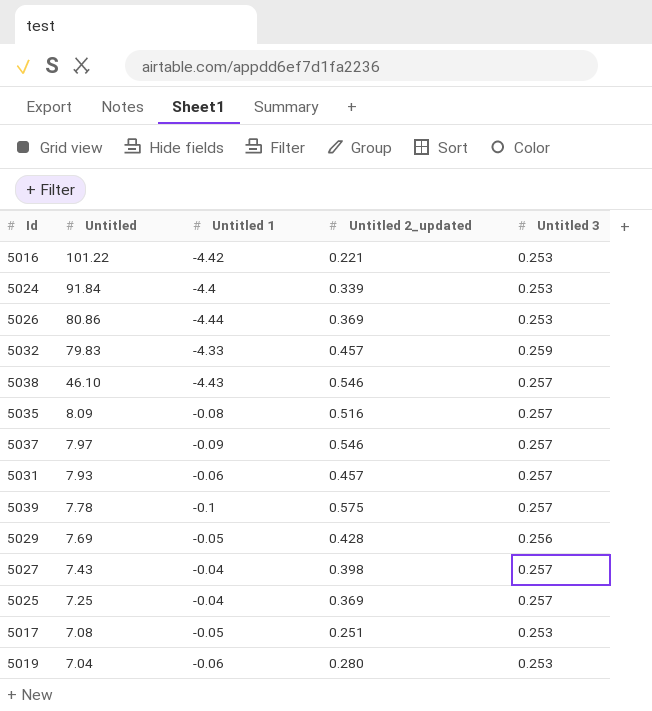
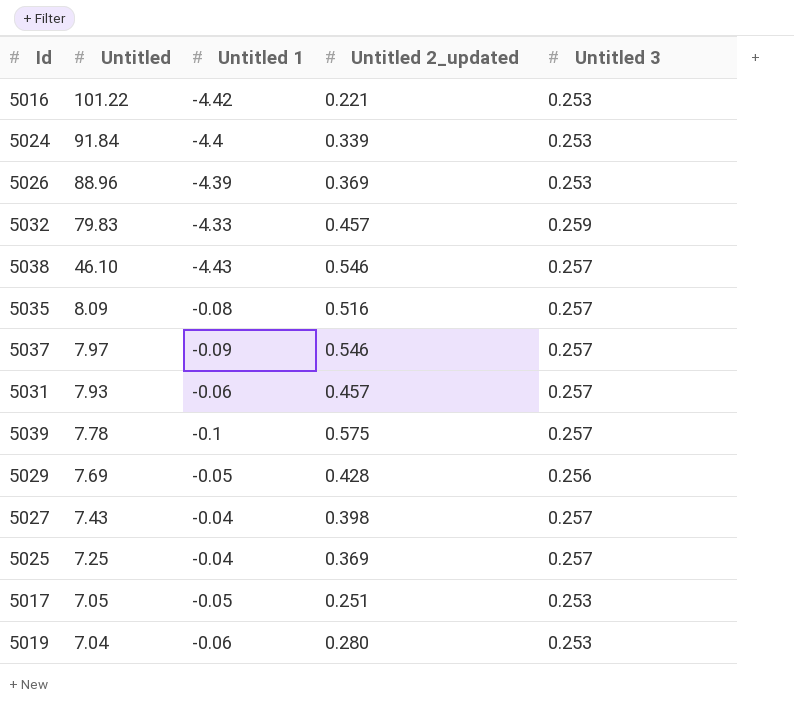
5026 | Untitled: 80.86 -> 88.96
5026 | Untitled 1: -4.44 -> -4.39
5017 | Untitled: 7.08 -> 7.05

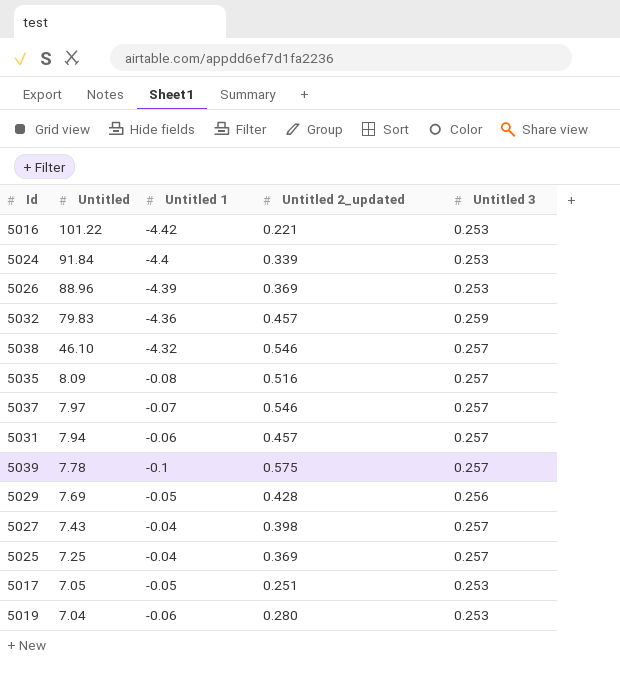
5032 | Untitled 1: -4.33 -> -4.36
5038 | Untitled 1: -4.43 -> -4.32
5037 | Untitled 1: -0.09 -> -0.07
5031 | Untitled: 7.93 -> 7.94

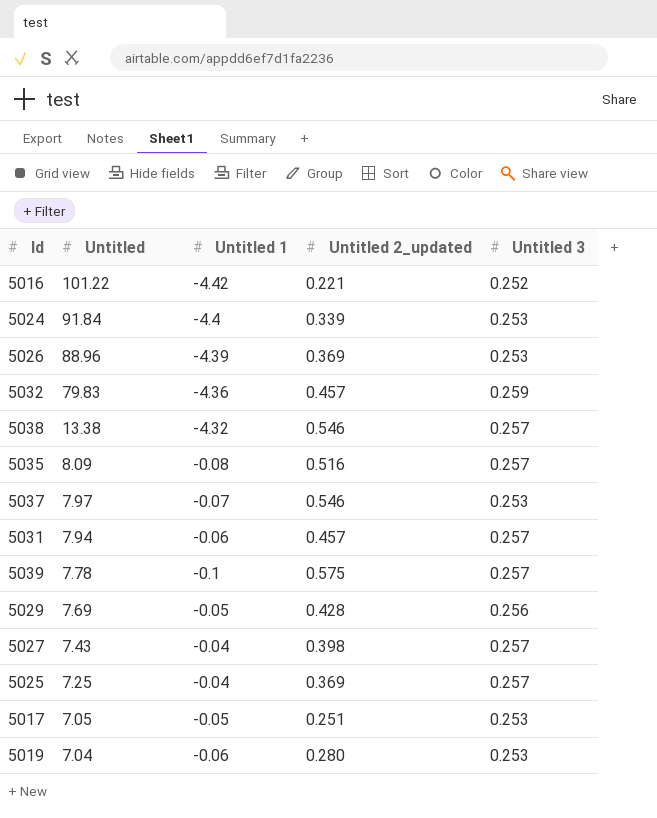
5016 | Untitled 3: 0.253 -> 0.252
5038 | Untitled: 46.10 -> 13.38
5037 | Untitled 3: 0.257 -> 0.253

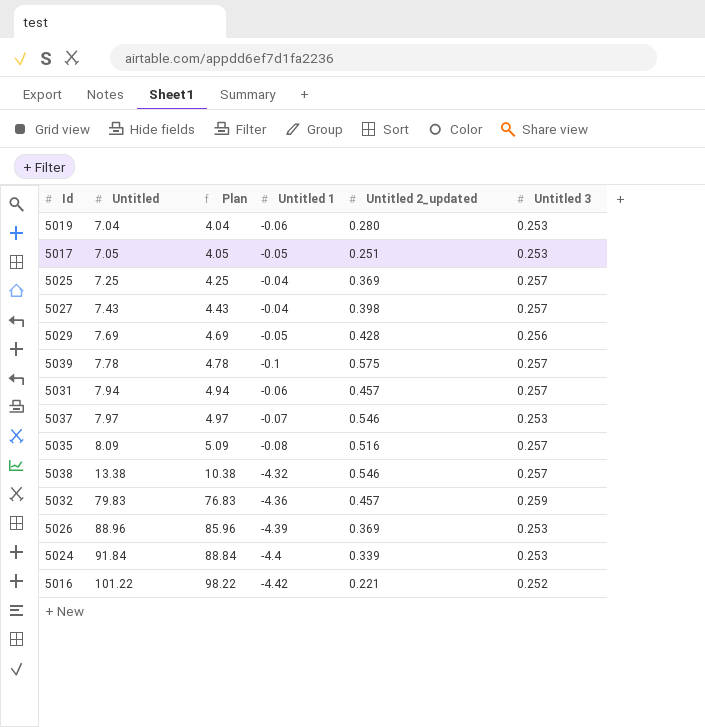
row order: Untitled descending -> Untitled ascending
column Plan | formula: none -> [Untitled] - 3

